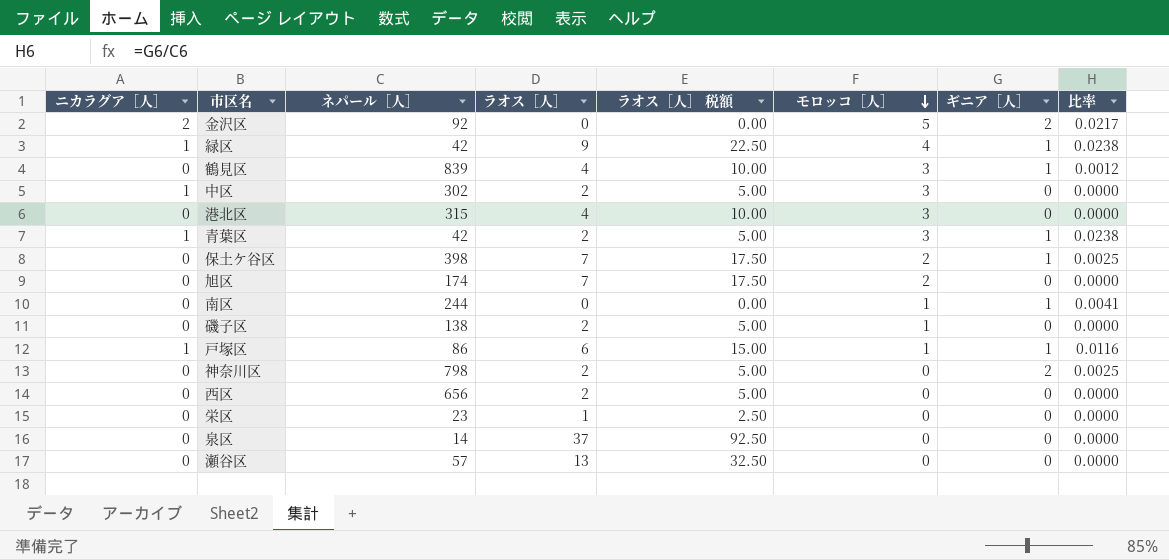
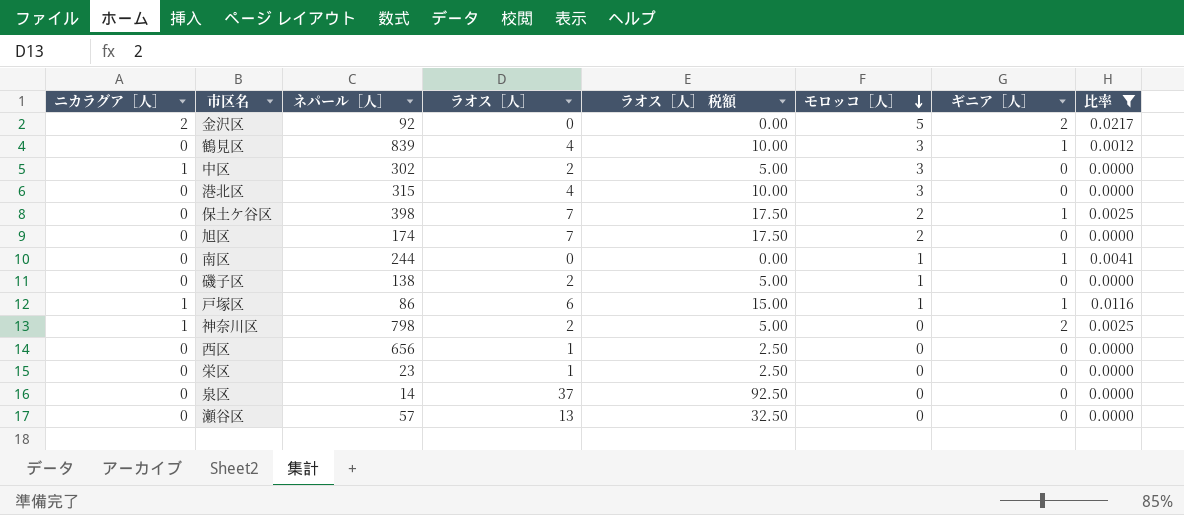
filter: none -> 比率 != 0.0238
神奈川区 | ニカラグア［人］: 0 -> 1
西区 | ラオス［人］: 2 -> 1
西区 | ラオス［人］ 税額: 5.00 -> 2.50

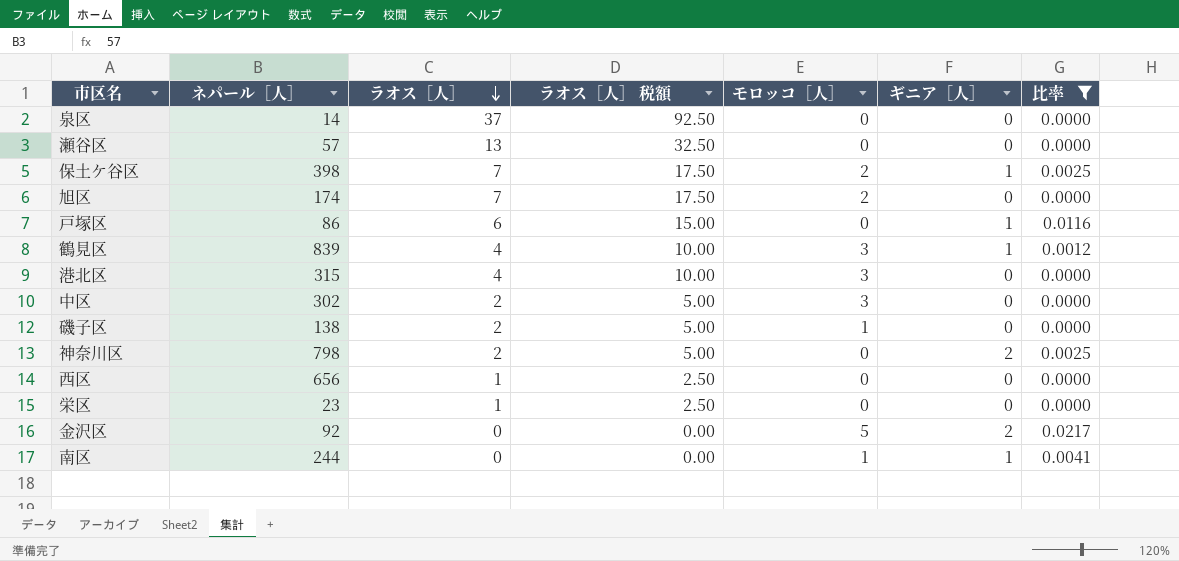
row order: モロッコ［人］ descending -> ラオス［人］ descending
column ニカラグア［人］ | position: 1 -> none
戸塚区 | モロッコ［人］: 1 -> 0

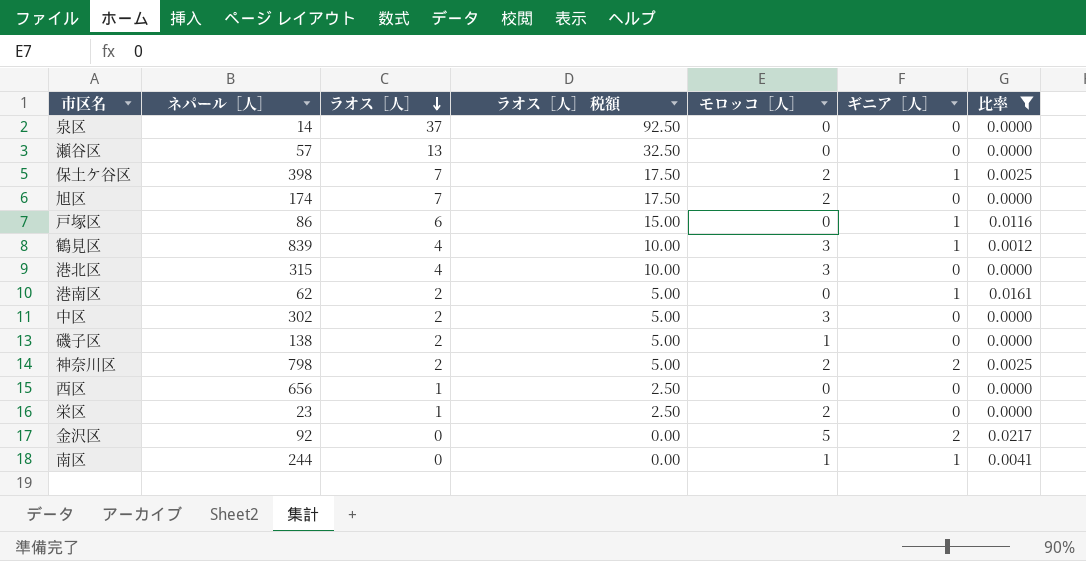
row 港南区: none -> 62 | 2 | 5.00 | 0 | 1 | 0.0161
神奈川区 | モロッコ［人］: 0 -> 2
栄区 | モロッコ［人］: 0 -> 2

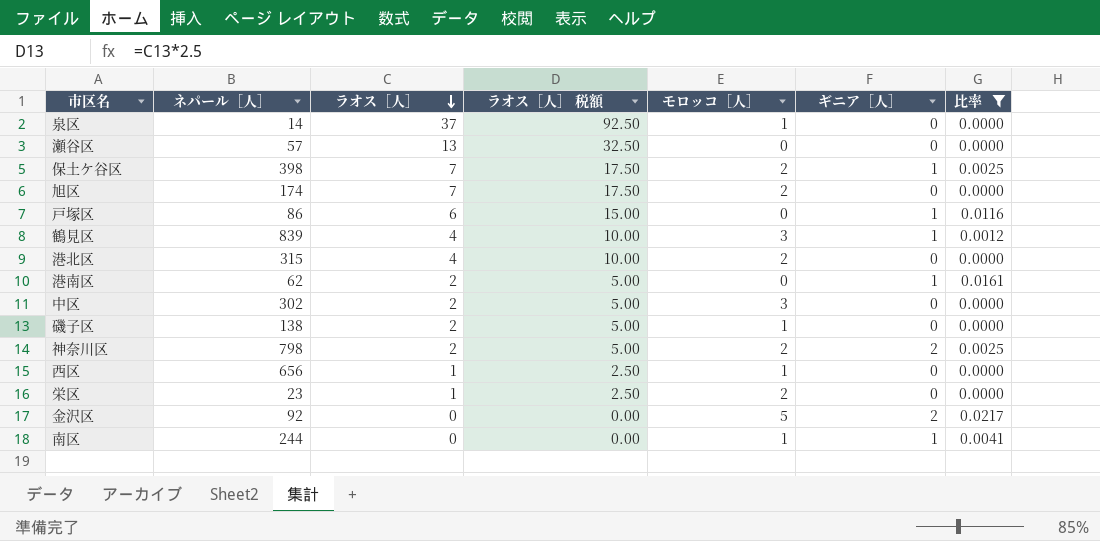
泉区 | モロッコ［人］: 0 -> 1
港北区 | モロッコ［人］: 3 -> 2
西区 | モロッコ［人］: 0 -> 1

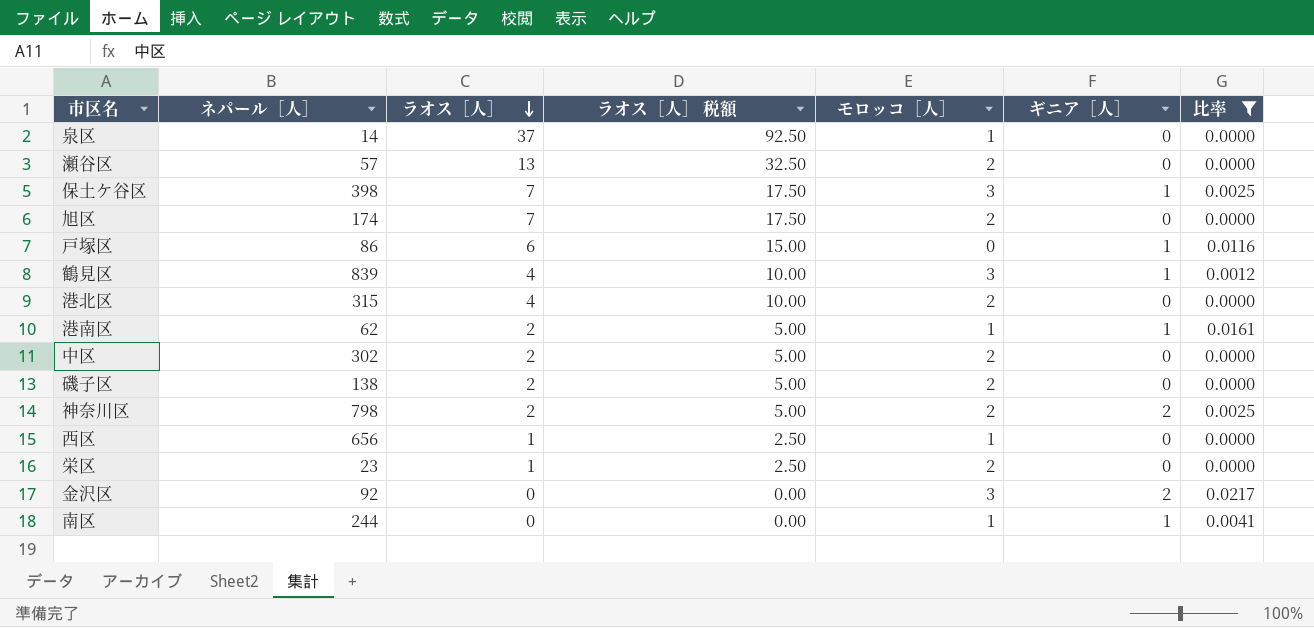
瀬谷区 | モロッコ［人］: 0 -> 2
保土ケ谷区 | モロッコ［人］: 2 -> 3
港南区 | モロッコ［人］: 0 -> 1
中区 | モロッコ［人］: 3 -> 2
磯子区 | モロッコ［人］: 1 -> 2
金沢区 | モロッコ［人］: 5 -> 3

